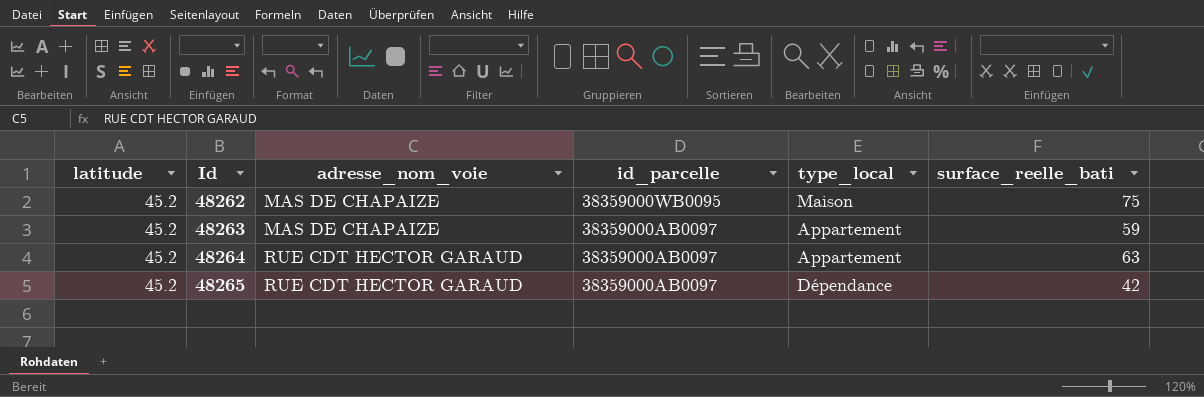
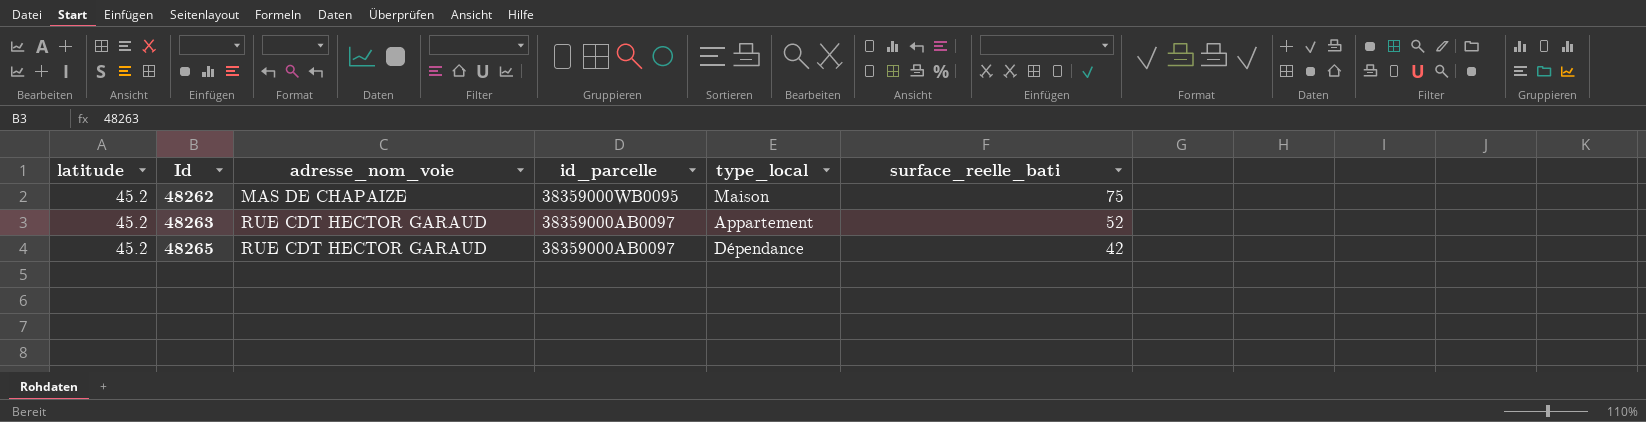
row 48264: 45.2 | RUE CDT HECTOR GARAUD | 38359000AB0097 | Appartement | 63 -> none
48263 | adresse_nom_voie: MAS DE CHAPAIZE -> RUE CDT HECTOR GARAUD
48263 | surface_reelle_bati: 59 -> 52

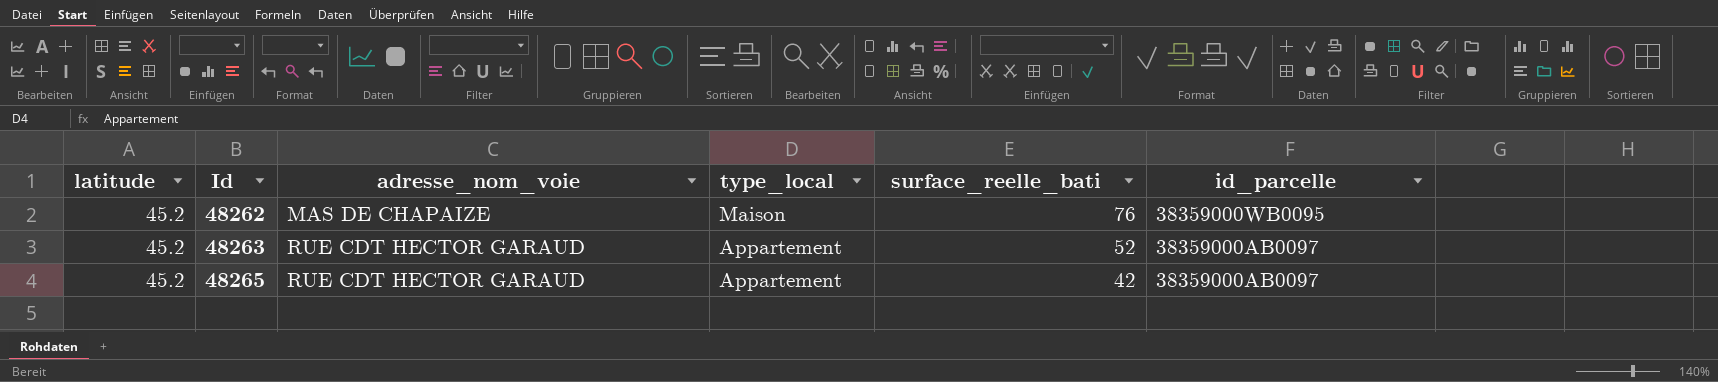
column id_parcelle | position: 4 -> 6
48262 | surface_reelle_bati: 75 -> 76
48265 | type_local: Dépendance -> Appartement

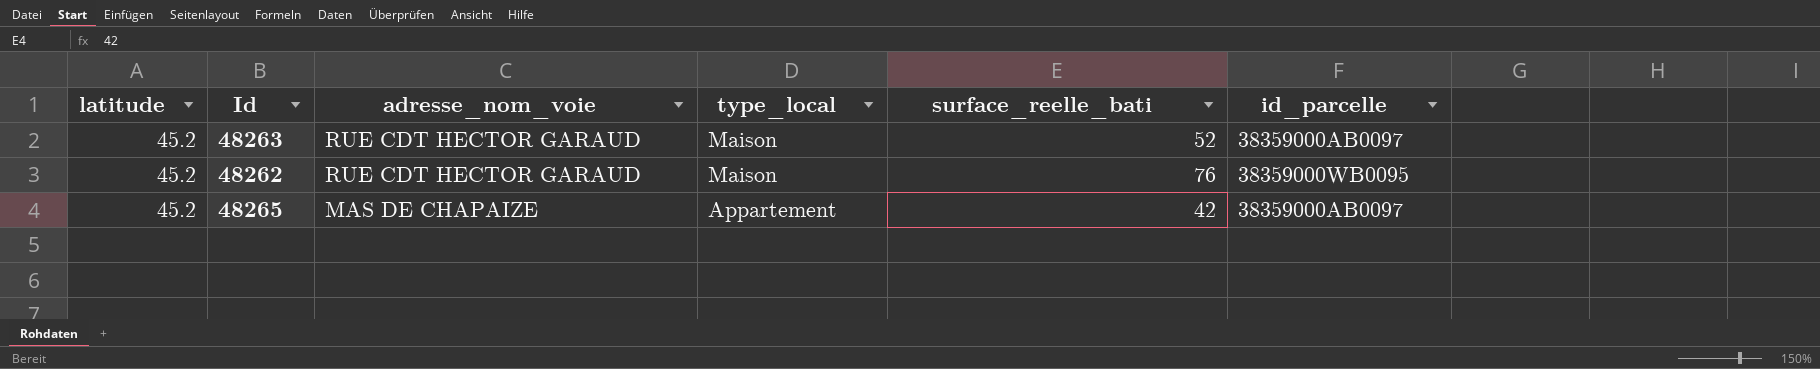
row order: Id ascending -> adresse_nom_voie descending
48263 | type_local: Appartement -> Maison
48262 | adresse_nom_voie: MAS DE CHAPAIZE -> RUE CDT HECTOR GARAUD
48265 | adresse_nom_voie: RUE CDT HECTOR GARAUD -> MAS DE CHAPAIZE

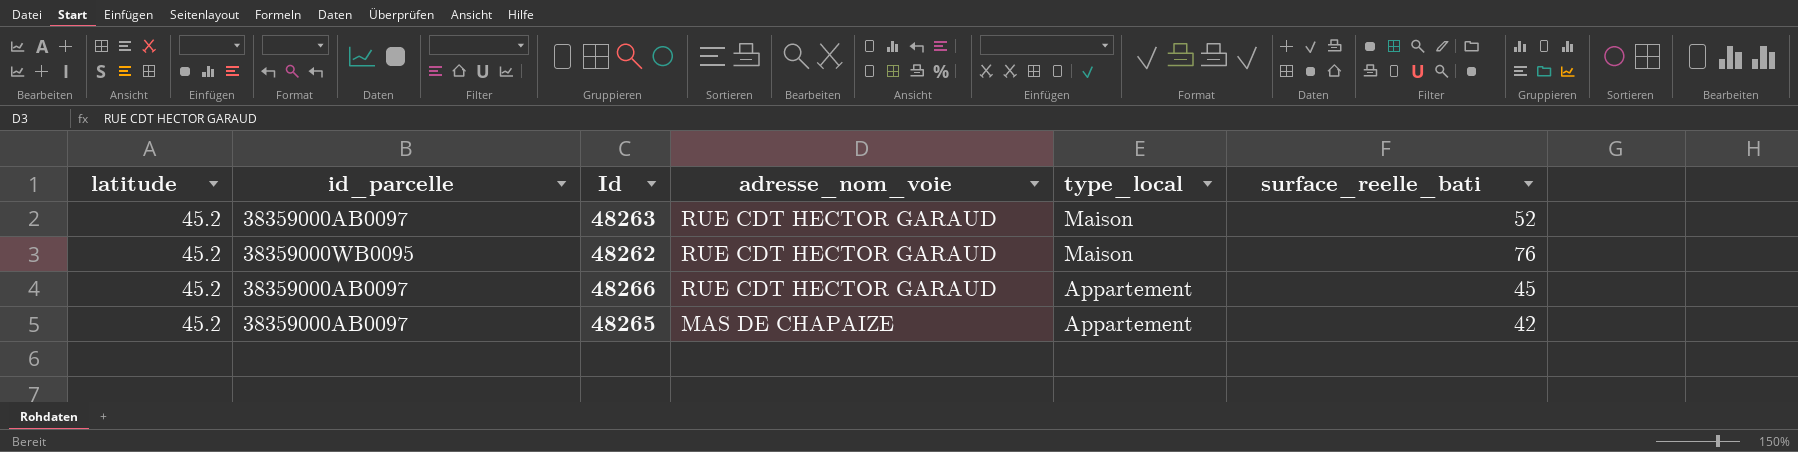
column id_parcelle | position: 6 -> 2
row 48266: none -> 45.2 | 38359000AB0097 | RUE CDT HECTOR GARAUD | Appartement | 45

